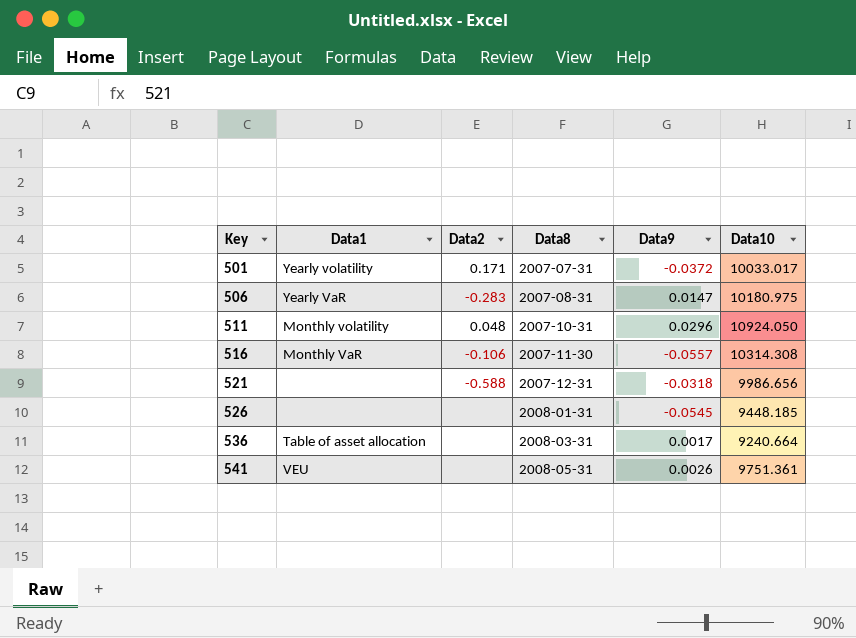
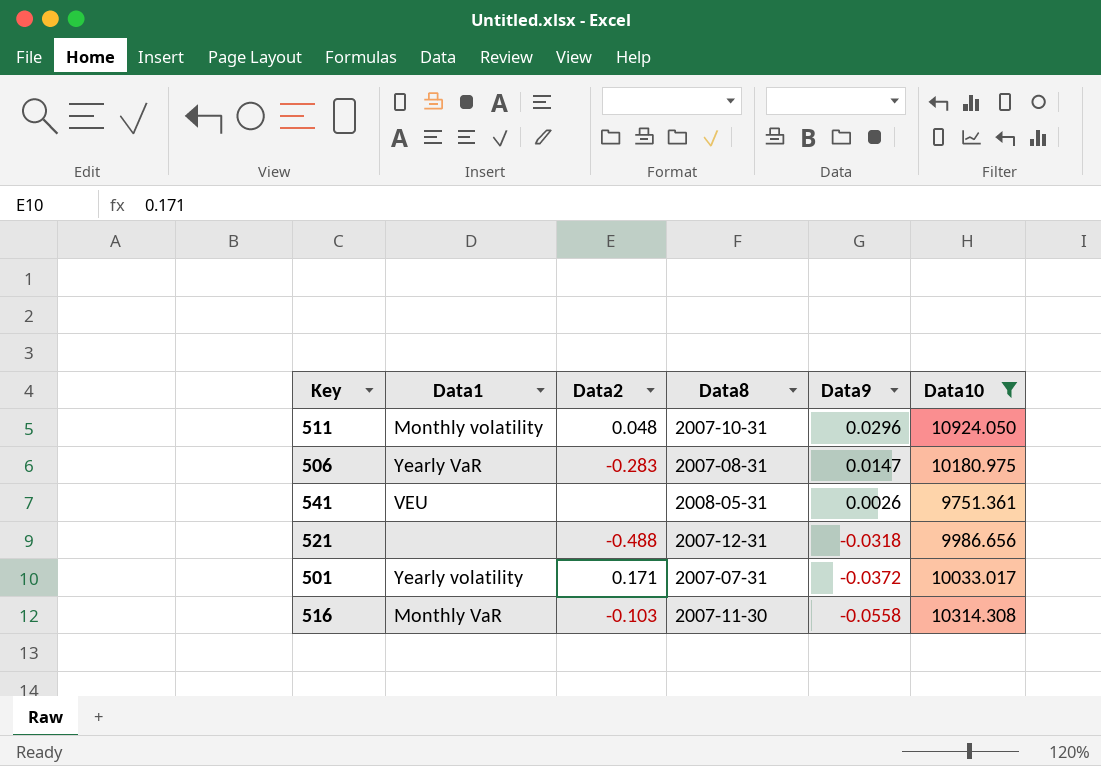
filter: none -> Data10 >= 9751.361
row order: Key ascending -> Data9 descending
521 | Data2: -0.588 -> -0.488
516 | Data2: -0.106 -> -0.103
516 | Data9: -0.0557 -> -0.0558

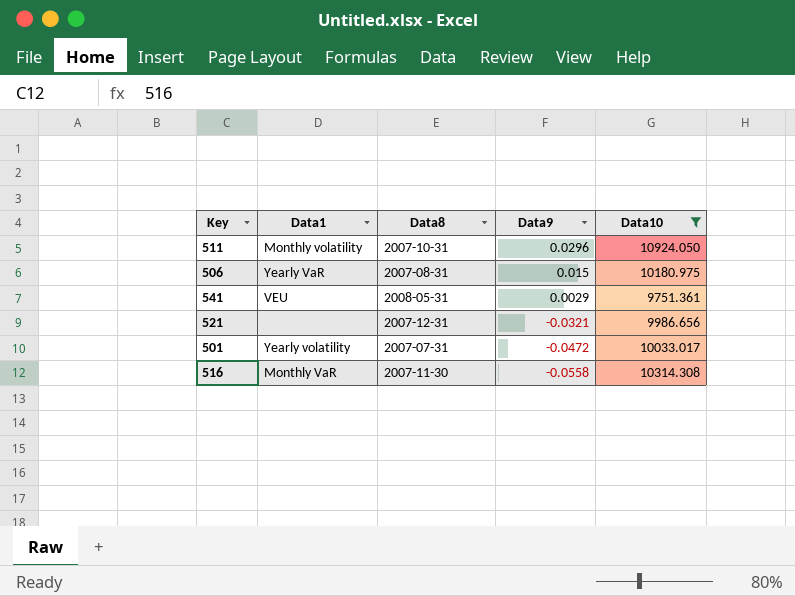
column Data2 | position: 3 -> none
506 | Data9: 0.0147 -> 0.015
541 | Data9: 0.0026 -> 0.0029
521 | Data9: -0.0318 -> -0.0321
501 | Data9: -0.0372 -> -0.0472

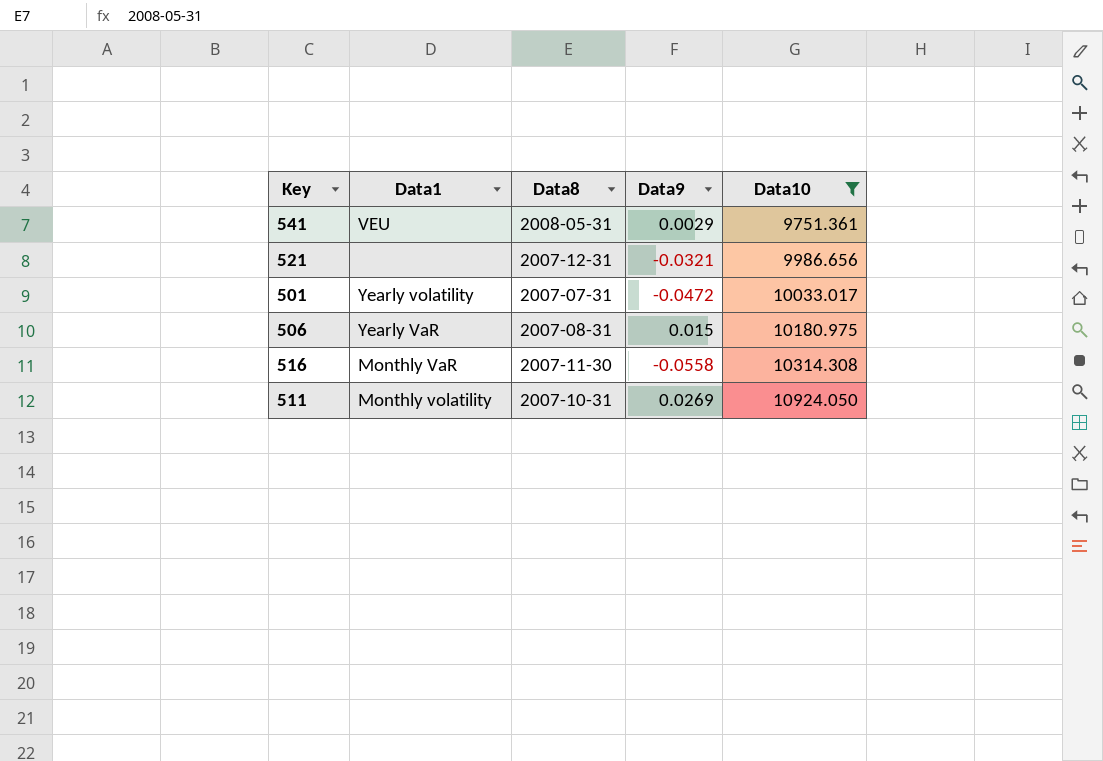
row order: Data9 descending -> Data10 ascending
511 | Data9: 0.0296 -> 0.0269

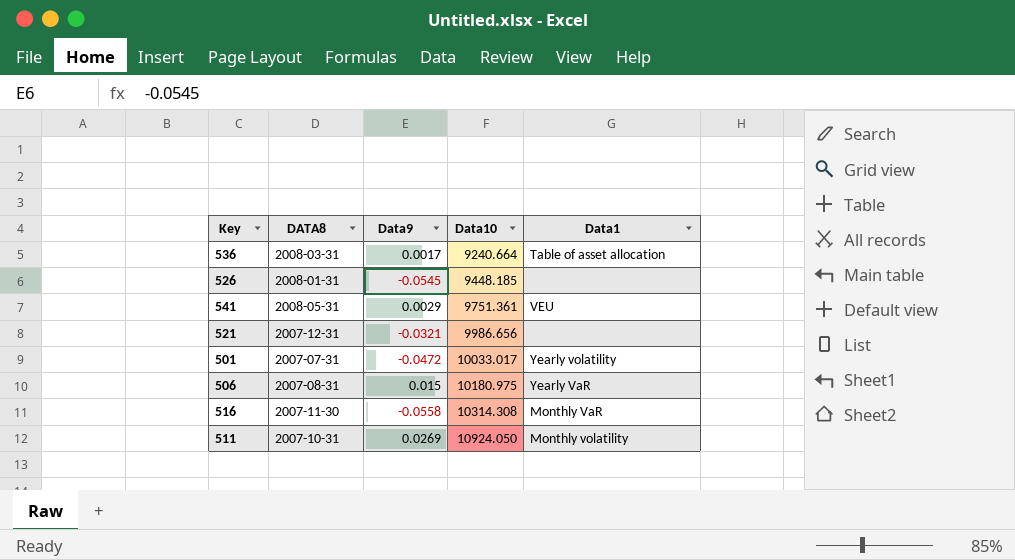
filter: Data10 >= 9751.361 -> none
column name: Data8 -> DATA8
column Data1 | position: 2 -> 5

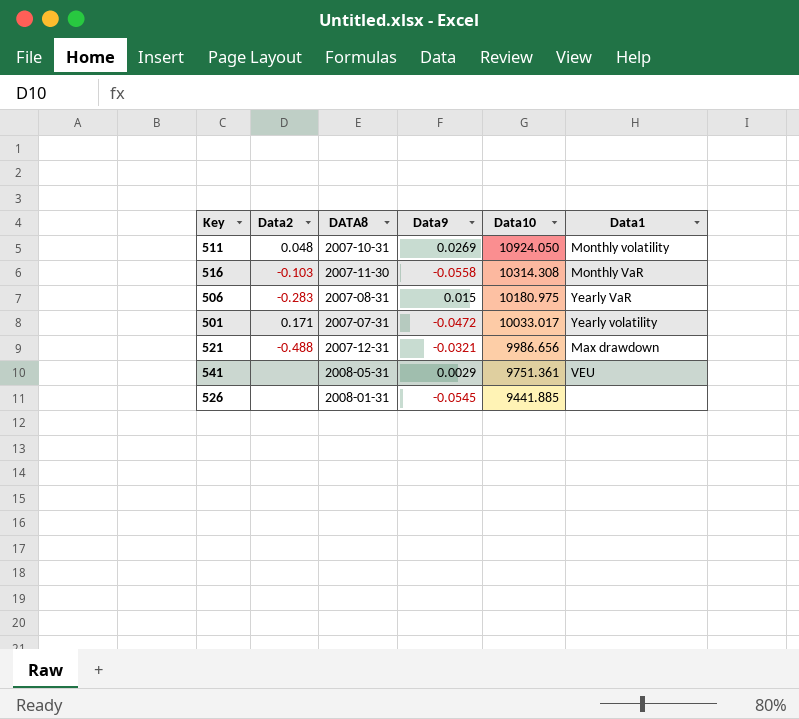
row order: Data10 ascending -> Data10 descending
column Data2 | position: none -> 2
row 536: 2008-03-31 | 0.0017 | 9240.664 | Table of asset allocation -> none
521 | Data1: none -> Max drawdown
526 | Data10: 9448.185 -> 9441.885

